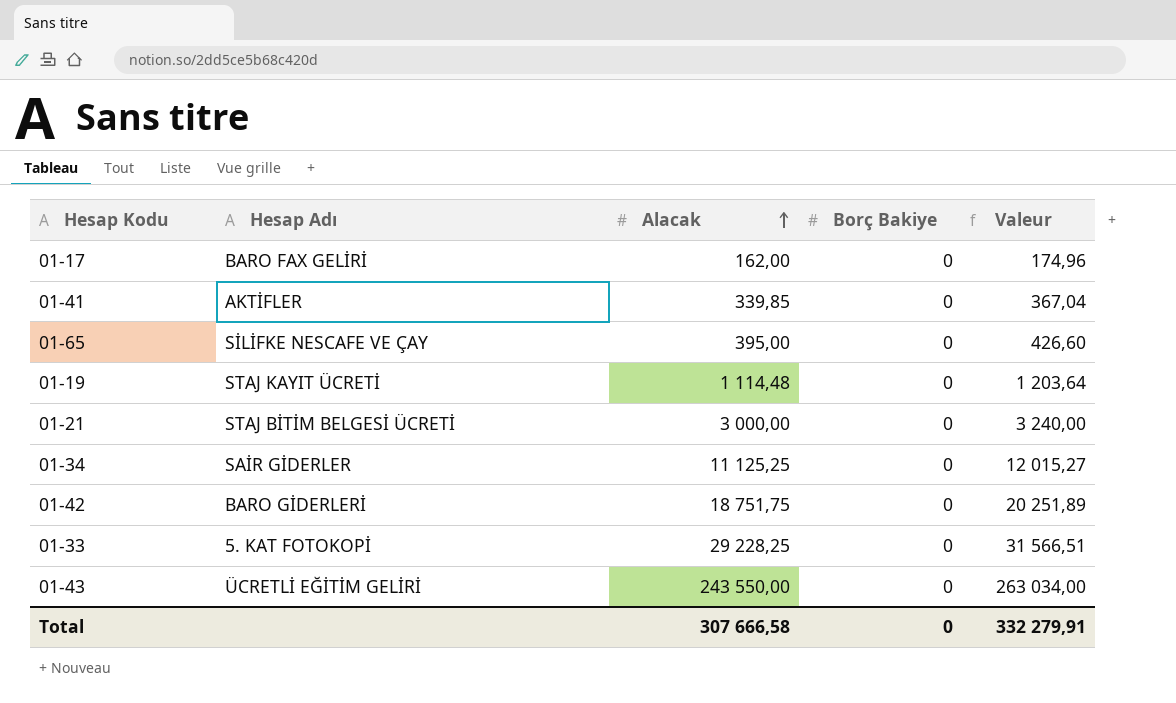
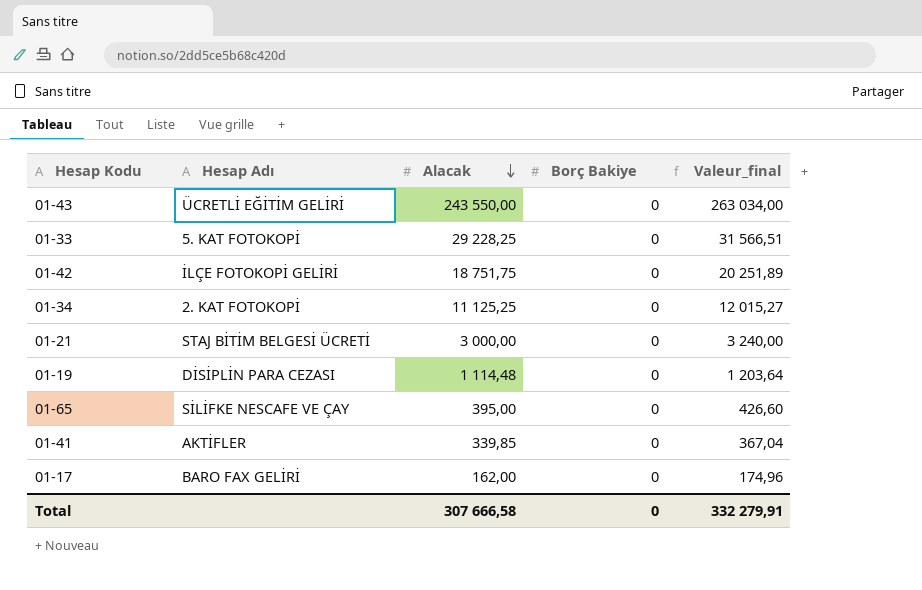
row order: Alacak ascending -> Alacak descending
column name: Valeur -> Valeur_final
01-42 | Hesap Adı: BARO GİDERLERİ -> İLÇE FOTOKOPİ GELİRİ
01-34 | Hesap Adı: SAİR GİDERLER -> 2. KAT FOTOKOPİ
01-19 | Hesap Adı: STAJ KAYIT ÜCRETİ -> DİSİPLİN PARA CEZASI

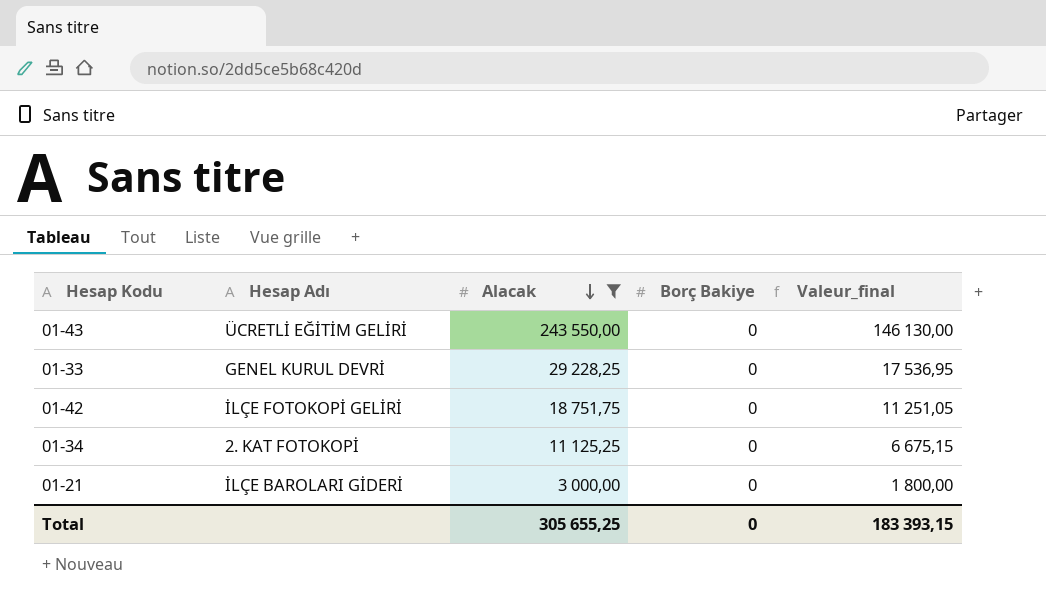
filter: none -> Alacak >= 3 000,00
column Valeur_final | formula: [Alacak] * 1,08 -> [Alacak] * 0,6
01-33 | Hesap Adı: 5. KAT FOTOKOPİ -> GENEL KURUL DEVRİ
01-21 | Hesap Adı: STAJ BİTİM BELGESİ ÜCRETİ -> İLÇE BAROLARI GİDERİ
Total | Alacak: 307 666,58 -> 305 655,25
Total | Valeur_final: 332 279,91 -> 183 393,15

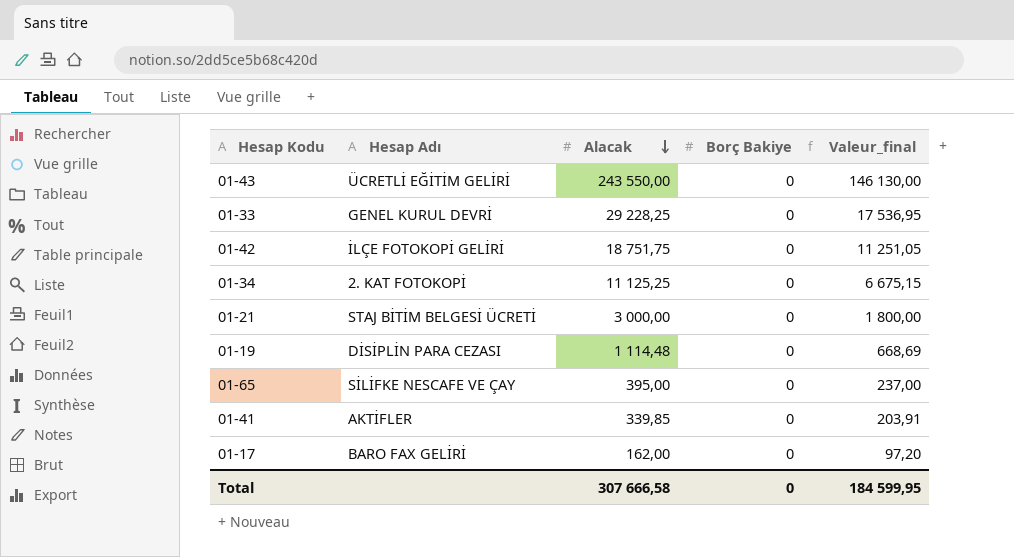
filter: Alacak >= 3 000,00 -> none
01-21 | Hesap Adı: İLÇE BAROLARI GİDERİ -> STAJ BİTİM BELGESİ ÜCRETİ
Total | Alacak: 305 655,25 -> 307 666,58
Total | Valeur_final: 183 393,15 -> 184 599,95

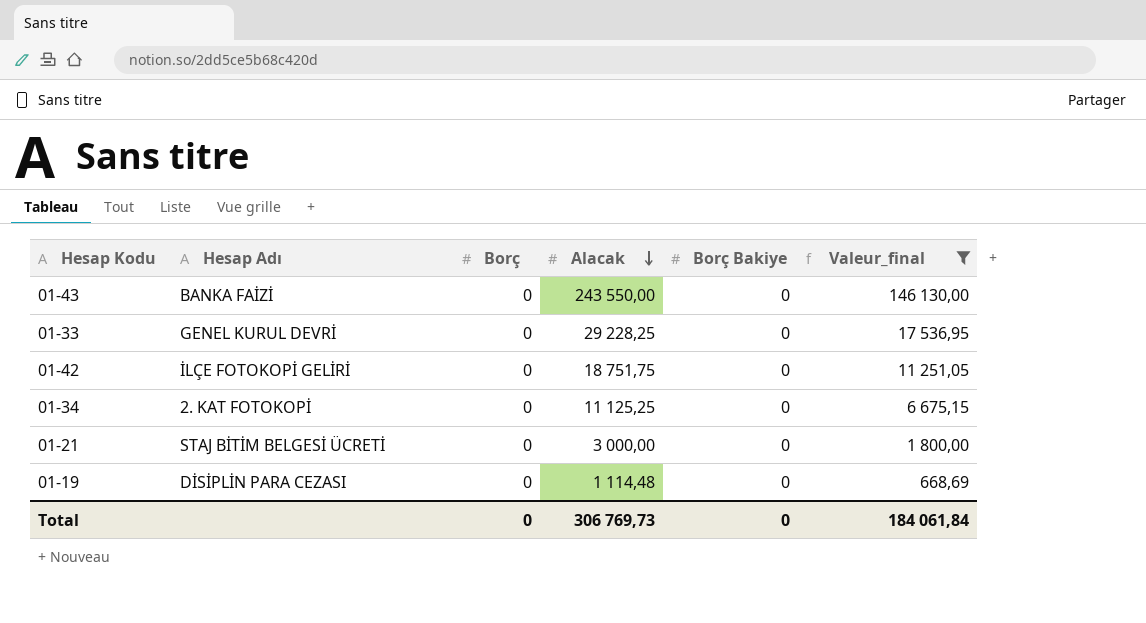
filter: none -> Valeur_final >= 668,69
column Borç | position: none -> 3
01-43 | Hesap Adı: ÜCRETLİ EĞİTİM GELİRİ -> BANKA FAİZİ
Total | Alacak: 307 666,58 -> 306 769,73
Total | Valeur_final: 184 599,95 -> 184 061,84

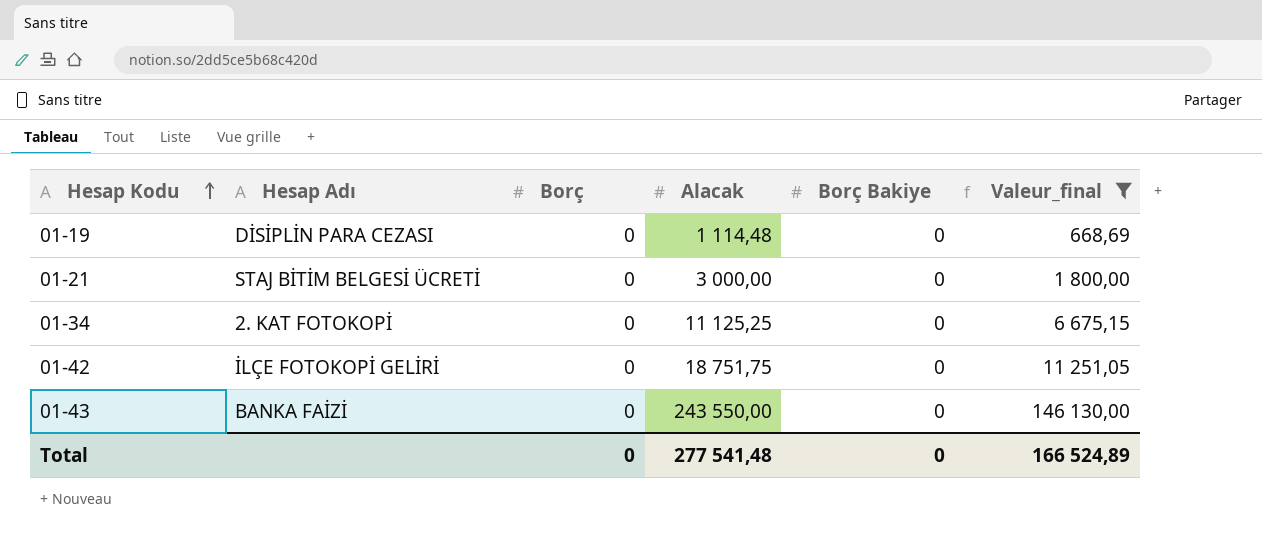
row order: Alacak descending -> Hesap Kodu ascending
row 01-33: GENEL KURUL DEVRİ | 0 | 29 228,25 | 0 | 17 536,95 -> none
Total | Alacak: 306 769,73 -> 277 541,48
Total | Valeur_final: 184 061,84 -> 166 524,89

